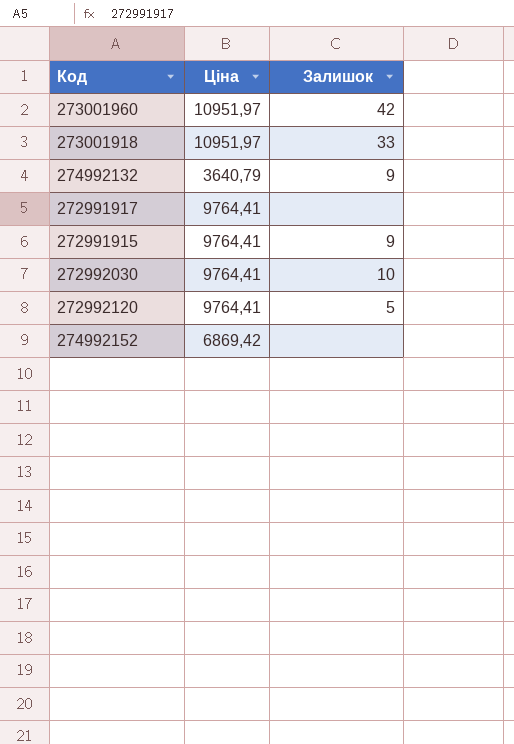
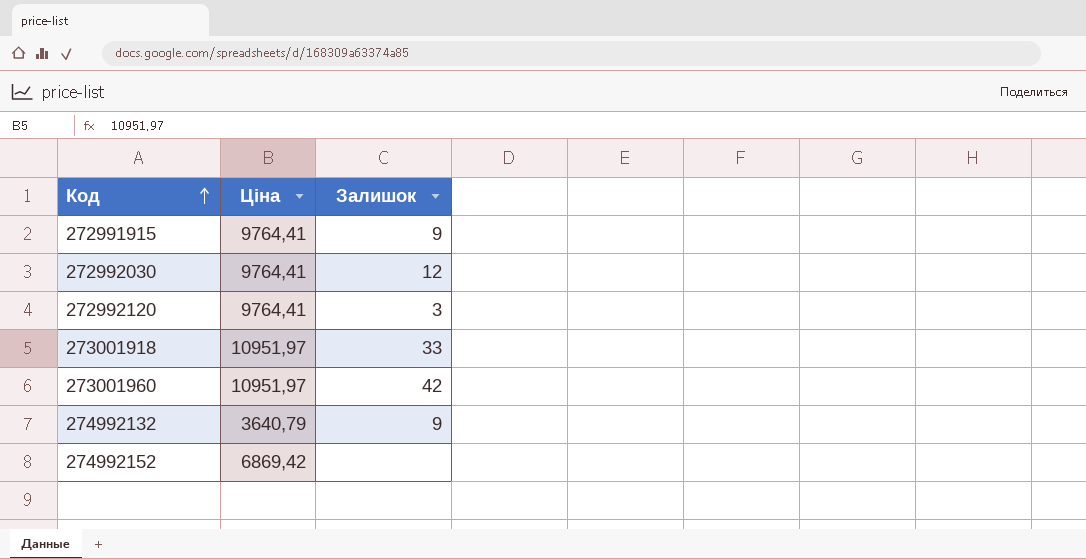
row order: none -> Код ascending
row 272991917: 9764,41 | none -> none
272992030 | Залишок: 10 -> 12
272992120 | Залишок: 5 -> 3

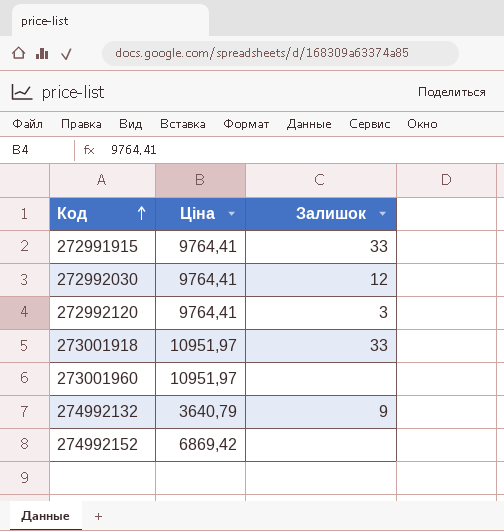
272991915 | Залишок: 9 -> 33
273001960 | Залишок: 42 -> none

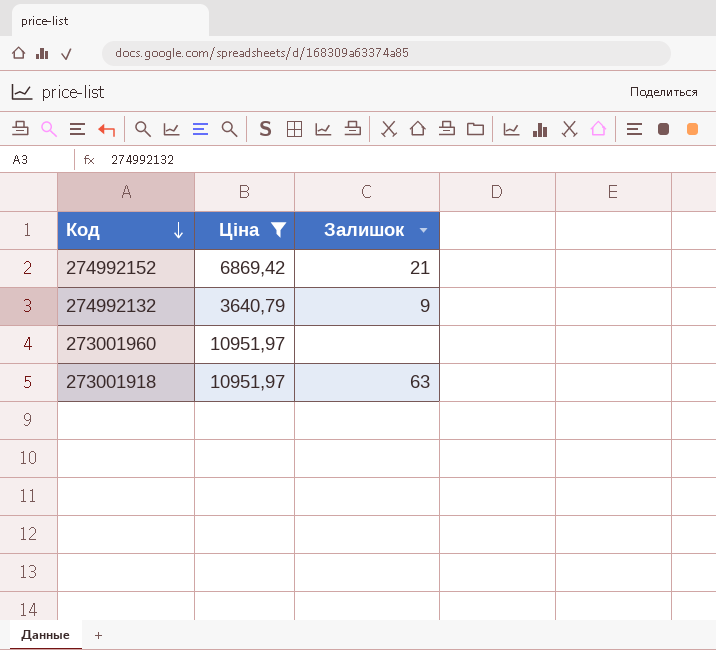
filter: none -> Ціна != 9764,41
row order: Код ascending -> Код descending
274992152 | Залишок: none -> 21
273001918 | Залишок: 33 -> 63

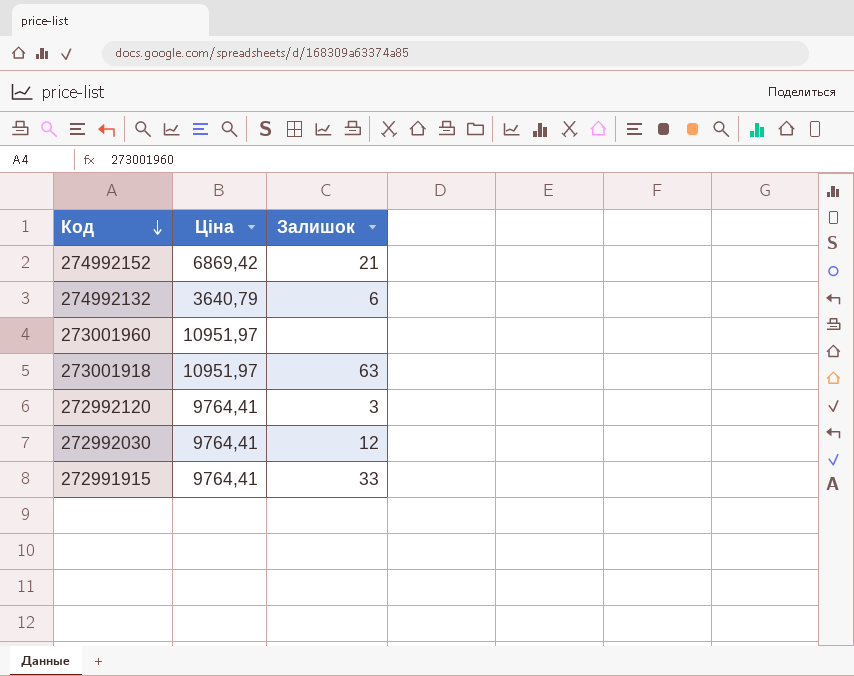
filter: Ціна != 9764,41 -> none
274992132 | Залишок: 9 -> 6

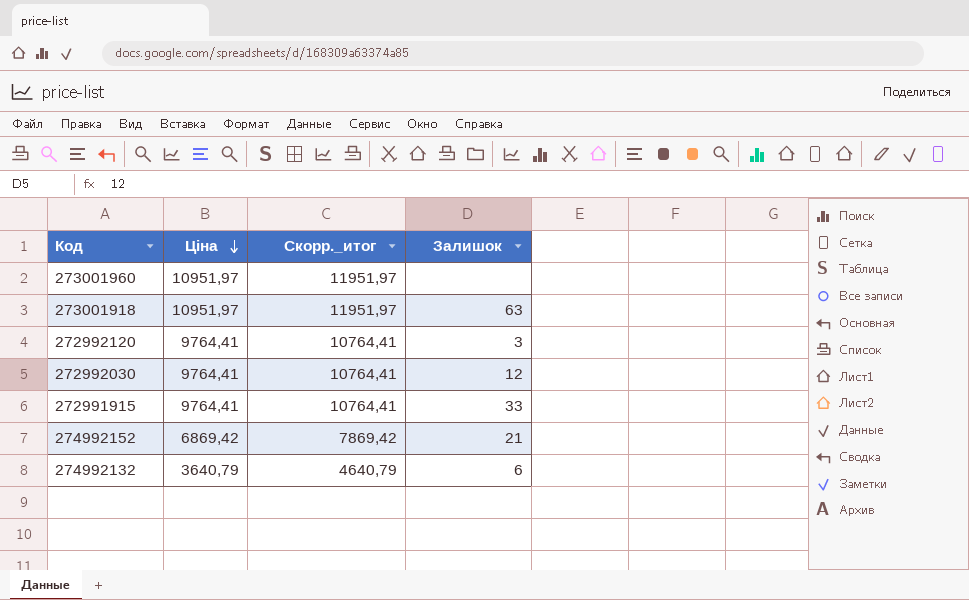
row order: Код descending -> Ціна descending
column Скорр._итог | formula: none -> [Ціна] + 1000

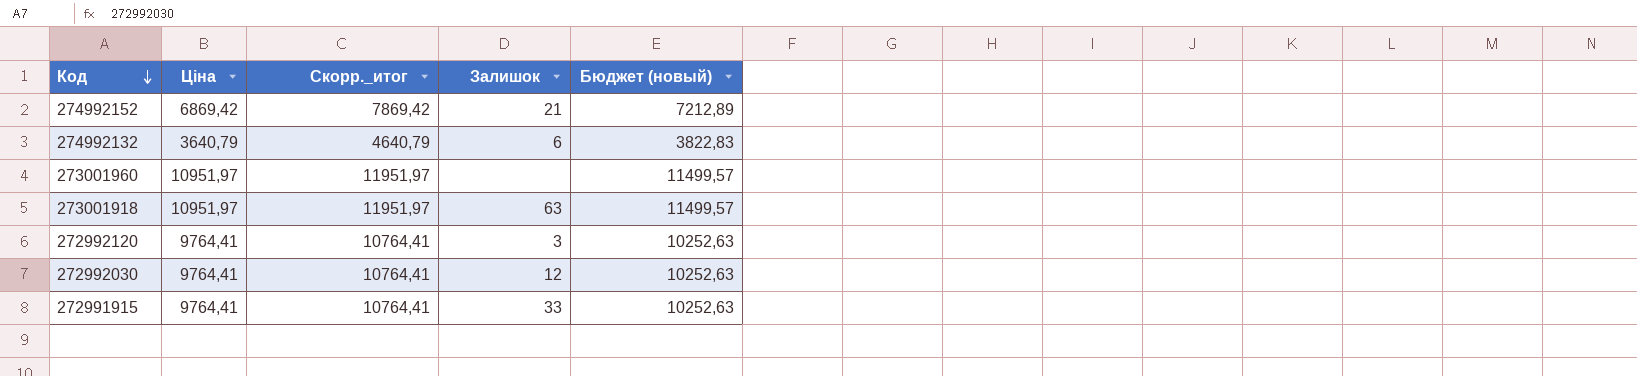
row order: Ціна descending -> Код descending
column Бюджет (новый) | formula: none -> [Ціна] * 1,05

